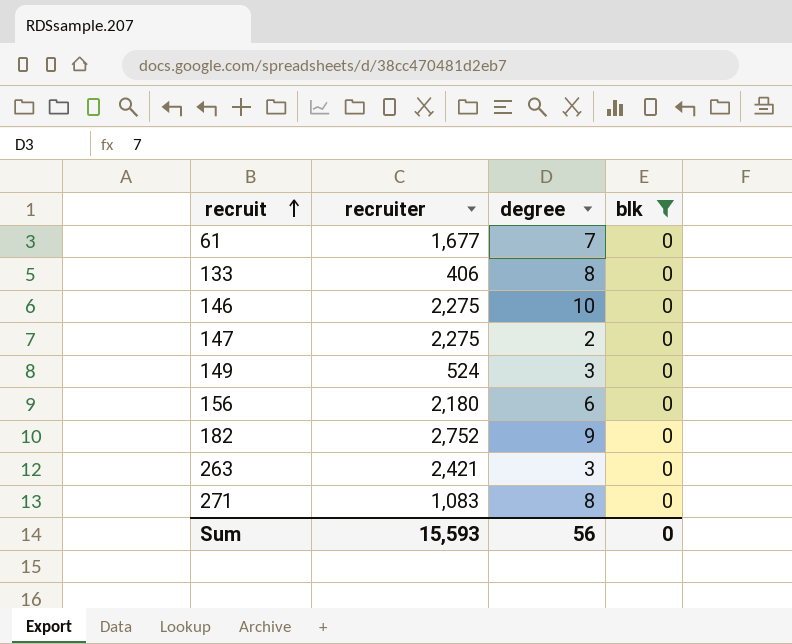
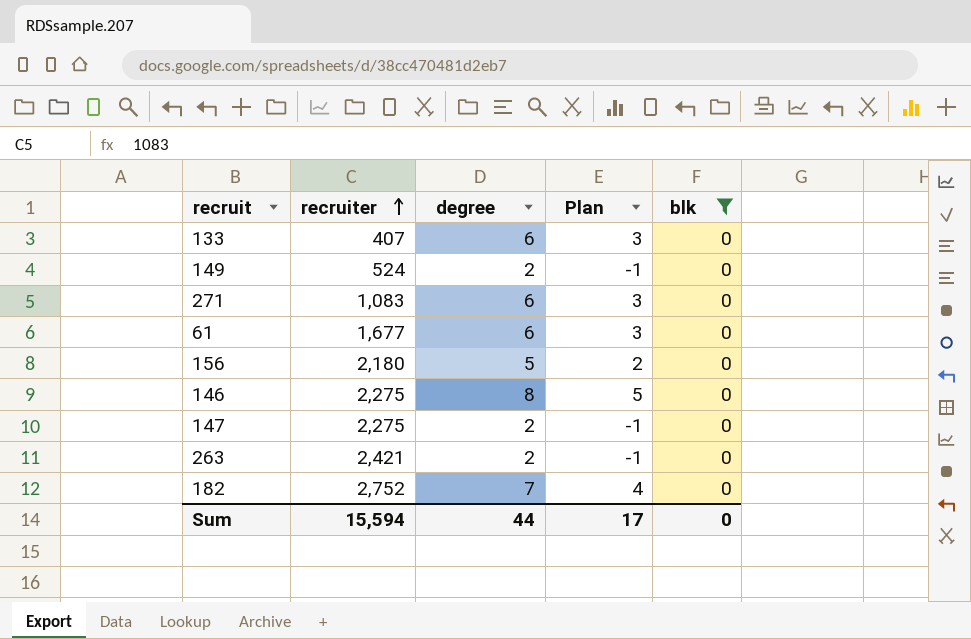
row order: recruit ascending -> recruiter ascending
column Plan | formula: none -> [degree] - 3
133 | recruiter: 406 -> 407
133 | degree: 8 -> 6
149 | degree: 3 -> 2
271 | degree: 8 -> 6
61 | degree: 7 -> 6
156 | degree: 6 -> 5
146 | degree: 10 -> 8
263 | degree: 3 -> 2
182 | degree: 9 -> 7
Sum | recruiter: 15,593 -> 15,594
Sum | degree: 56 -> 44

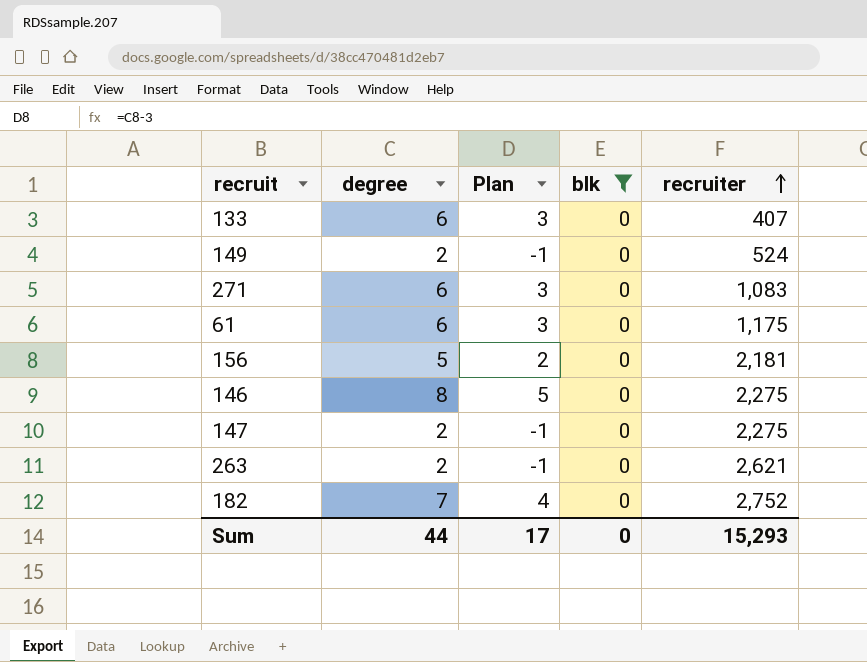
column recruiter | position: 2 -> 5
61 | recruiter: 1,677 -> 1,175
156 | recruiter: 2,180 -> 2,181
263 | recruiter: 2,421 -> 2,621
Sum | recruiter: 15,594 -> 15,293

